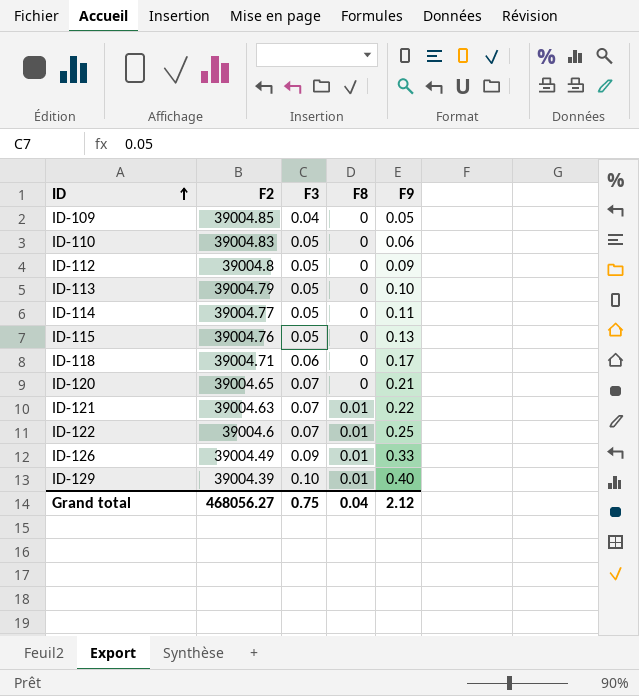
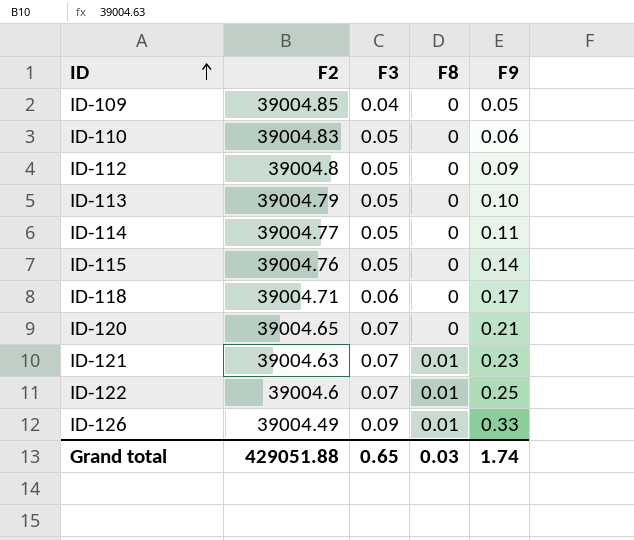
row ID-129: 39004.39 | 0.10 | 0.01 | 0.40 -> none
ID-115 | F9: 0.13 -> 0.14
ID-121 | F9: 0.22 -> 0.23
Grand total | F2: 468056.27 -> 429051.88
Grand total | F3: 0.75 -> 0.65
Grand total | F8: 0.04 -> 0.03
Grand total | F9: 2.12 -> 1.74

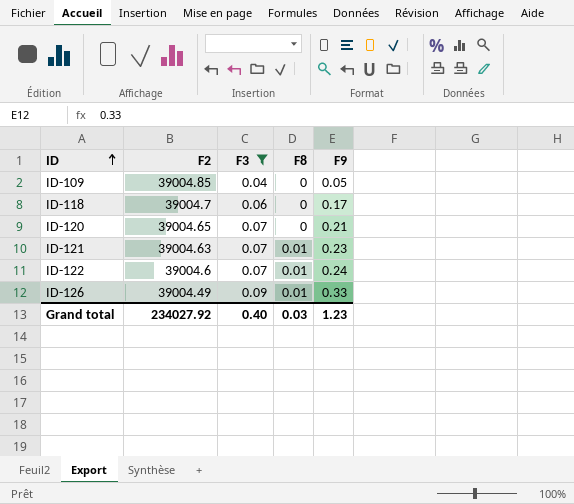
filter: none -> F3 != 0.05
ID-118 | F2: 39004.71 -> 39004.7
ID-122 | F9: 0.25 -> 0.24
Grand total | F2: 429051.88 -> 234027.92
Grand total | F3: 0.65 -> 0.40
Grand total | F9: 1.74 -> 1.23

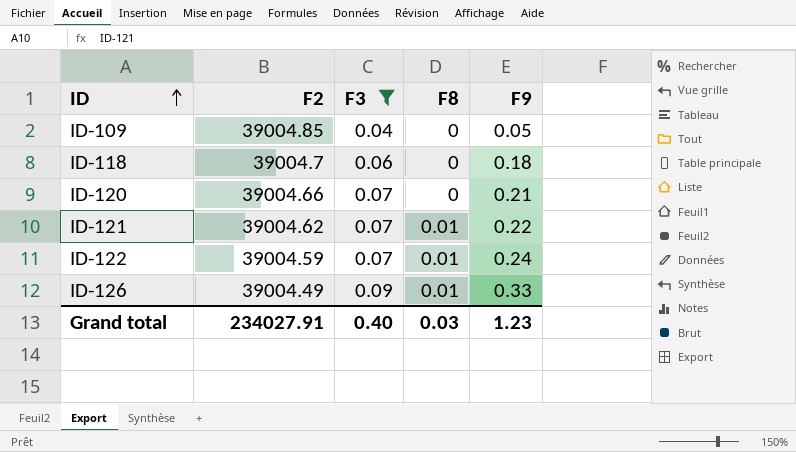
ID-118 | F9: 0.17 -> 0.18
ID-120 | F2: 39004.65 -> 39004.66
ID-121 | F2: 39004.63 -> 39004.62
ID-121 | F9: 0.23 -> 0.22
ID-122 | F2: 39004.6 -> 39004.59
Grand total | F2: 234027.92 -> 234027.91

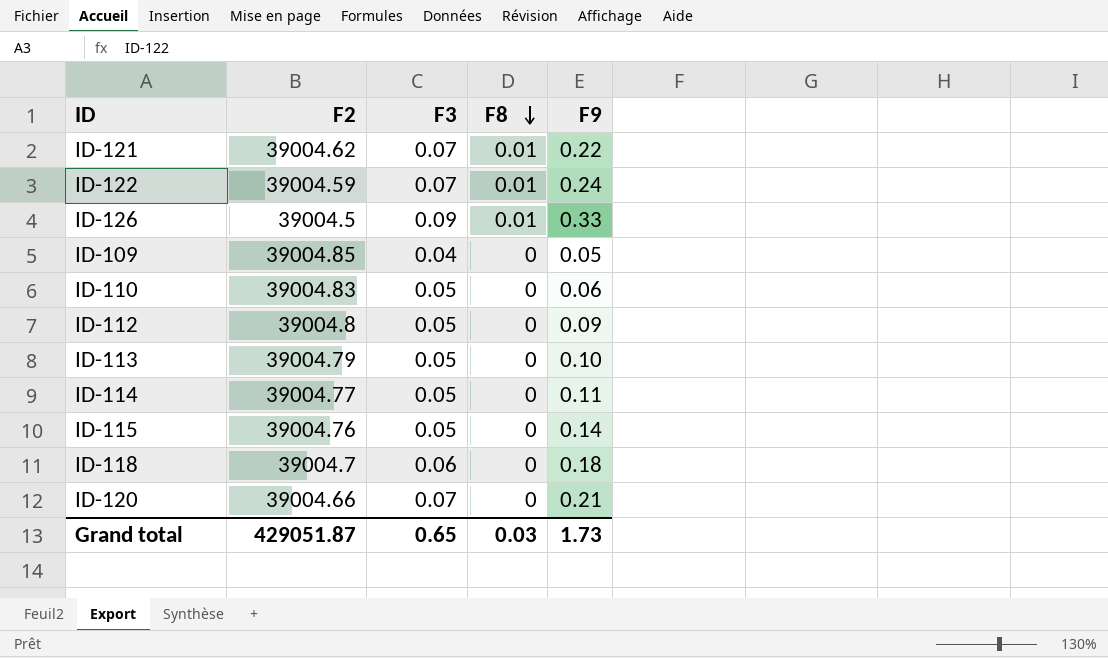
filter: F3 != 0.05 -> none
row order: ID ascending -> F8 descending
ID-126 | F2: 39004.49 -> 39004.5
Grand total | F2: 234027.91 -> 429051.87
Grand total | F3: 0.40 -> 0.65
Grand total | F9: 1.23 -> 1.73

